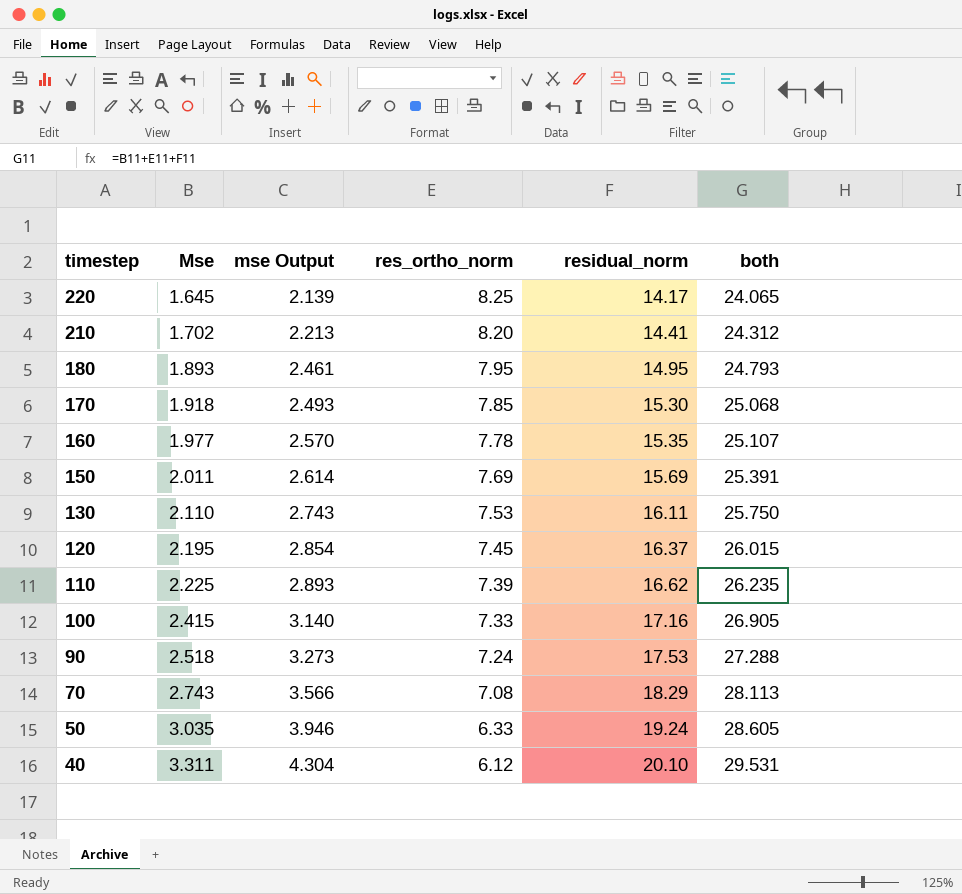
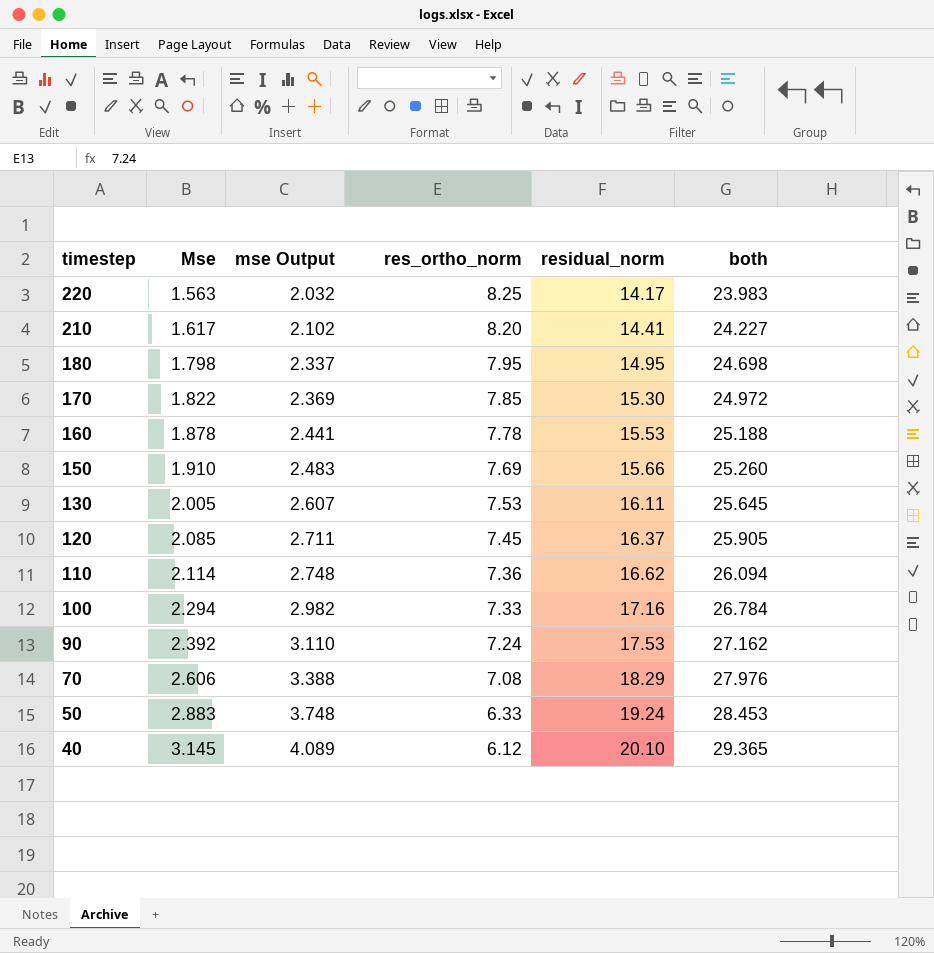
220 | Mse: 1.645 -> 1.563
220 | mse Output: 2.139 -> 2.032
220 | both: 24.065 -> 23.983
210 | Mse: 1.702 -> 1.617
210 | mse Output: 2.213 -> 2.102
210 | both: 24.312 -> 24.227
180 | Mse: 1.893 -> 1.798
180 | mse Output: 2.461 -> 2.337
180 | both: 24.793 -> 24.698
170 | Mse: 1.918 -> 1.822
170 | mse Output: 2.493 -> 2.369
170 | both: 25.068 -> 24.972
160 | Mse: 1.977 -> 1.878
160 | mse Output: 2.570 -> 2.441
160 | residual_norm: 15.35 -> 15.53
160 | both: 25.107 -> 25.188
150 | Mse: 2.011 -> 1.910
150 | mse Output: 2.614 -> 2.483
150 | residual_norm: 15.69 -> 15.66
150 | both: 25.391 -> 25.260
130 | Mse: 2.110 -> 2.005
130 | mse Output: 2.743 -> 2.607
130 | both: 25.750 -> 25.645
120 | Mse: 2.195 -> 2.085
120 | mse Output: 2.854 -> 2.711
120 | both: 26.015 -> 25.905
110 | Mse: 2.225 -> 2.114
110 | mse Output: 2.893 -> 2.748
110 | res_ortho_norm: 7.39 -> 7.36
110 | both: 26.235 -> 26.094
100 | Mse: 2.415 -> 2.294
100 | mse Output: 3.140 -> 2.982
100 | both: 26.905 -> 26.784
90 | Mse: 2.518 -> 2.392
90 | mse Output: 3.273 -> 3.110
90 | both: 27.288 -> 27.162
70 | Mse: 2.743 -> 2.606
70 | mse Output: 3.566 -> 3.388
70 | both: 28.113 -> 27.976
50 | Mse: 3.035 -> 2.883
50 | mse Output: 3.946 -> 3.748
50 | both: 28.605 -> 28.453
40 | Mse: 3.311 -> 3.145
40 | mse Output: 4.304 -> 4.089
40 | both: 29.531 -> 29.365

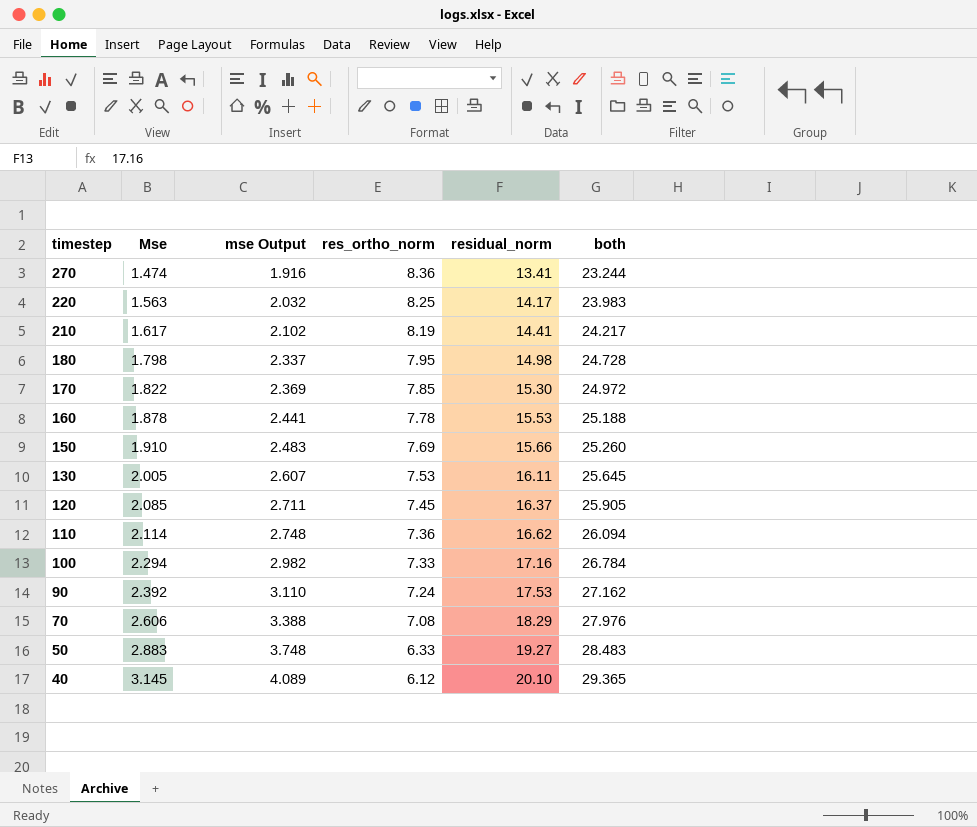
row 270: none -> 1.474 | 1.916 | 8.36 | 13.41 | 23.244
210 | res_ortho_norm: 8.20 -> 8.19
210 | both: 24.227 -> 24.217
180 | residual_norm: 14.95 -> 14.98
180 | both: 24.698 -> 24.728
50 | residual_norm: 19.24 -> 19.27
50 | both: 28.453 -> 28.483

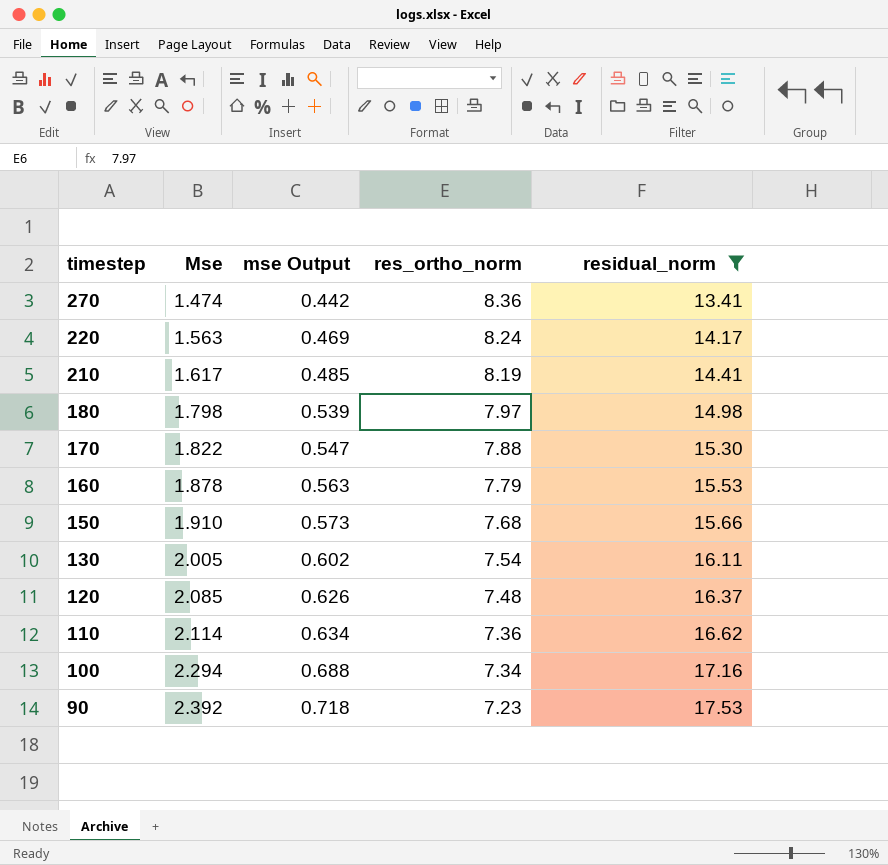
filter: none -> residual_norm <= 17.53
column both | formula: [Mse] + [res_ortho_norm] + [residual_norm] -> none
column mse Output | formula: [Mse] * 1.3 -> [Mse] * 0.3
220 | res_ortho_norm: 8.25 -> 8.24
180 | res_ortho_norm: 7.95 -> 7.97
170 | res_ortho_norm: 7.85 -> 7.88
160 | res_ortho_norm: 7.78 -> 7.79
150 | res_ortho_norm: 7.69 -> 7.68
130 | res_ortho_norm: 7.53 -> 7.54
120 | res_ortho_norm: 7.45 -> 7.48
100 | res_ortho_norm: 7.33 -> 7.34
90 | res_ortho_norm: 7.24 -> 7.23

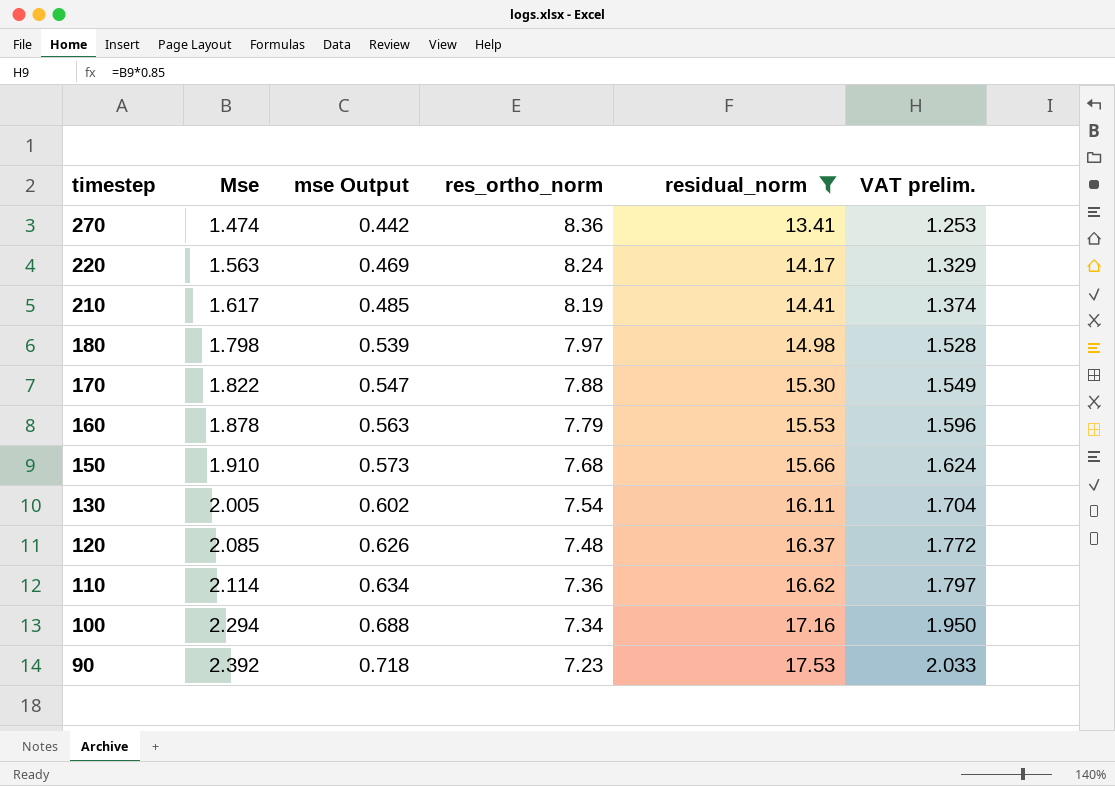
column VAT prelim. | formula: none -> [Mse] * 0.85

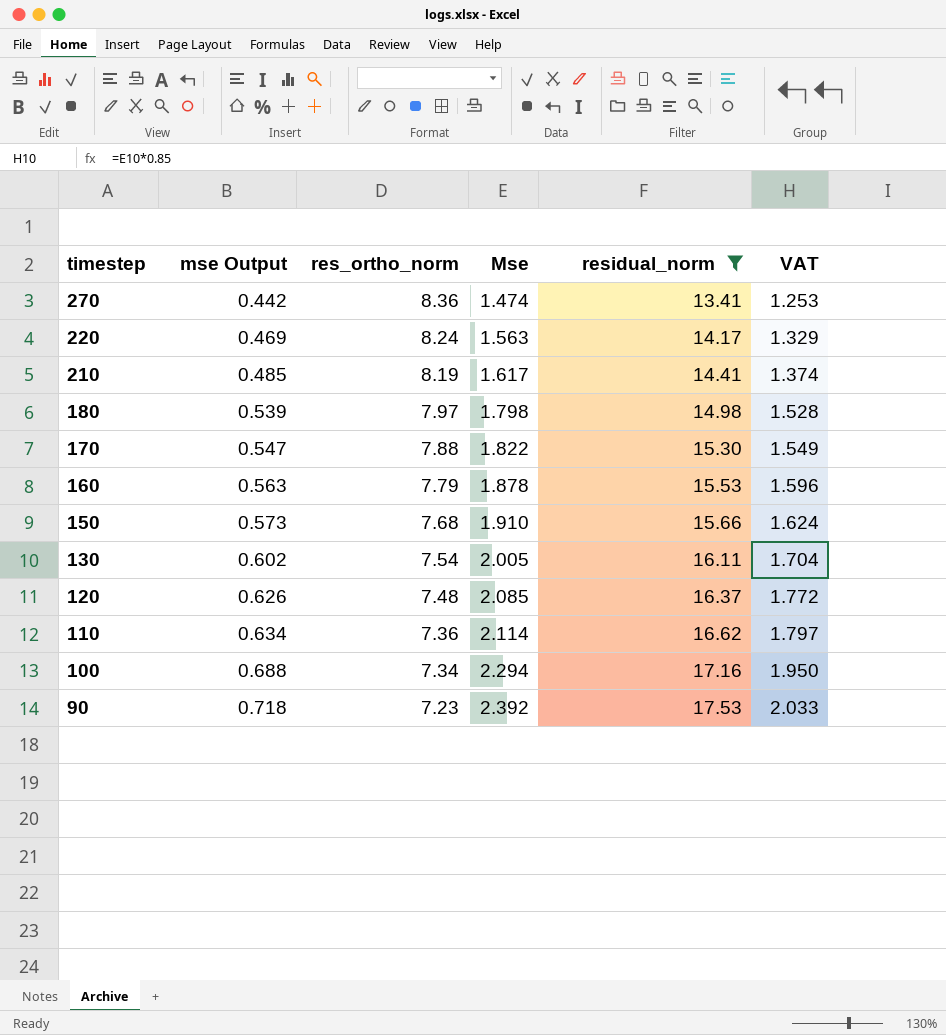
column Mse | position: 2 -> 4
column name: VAT prelim. -> VAT

